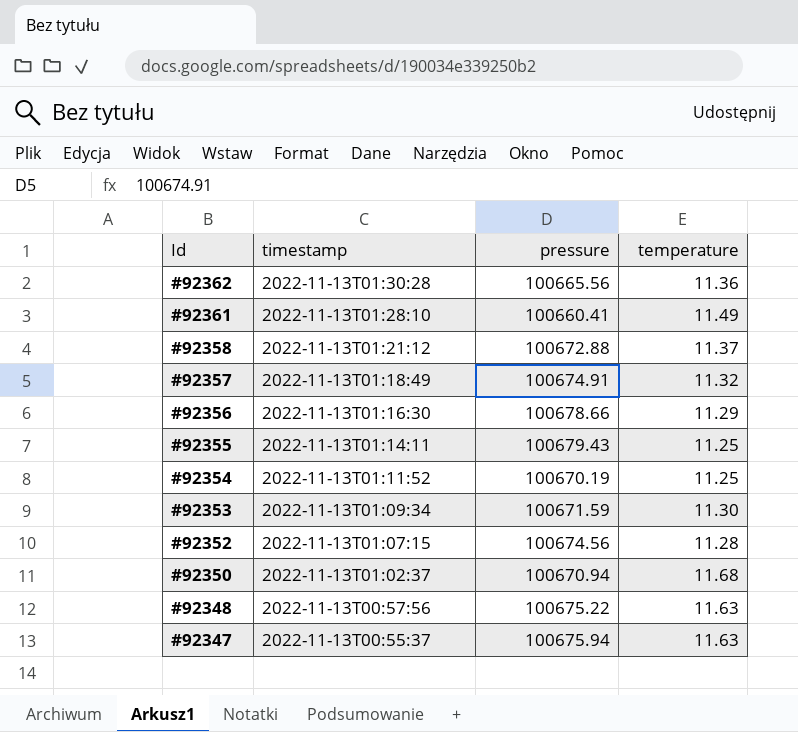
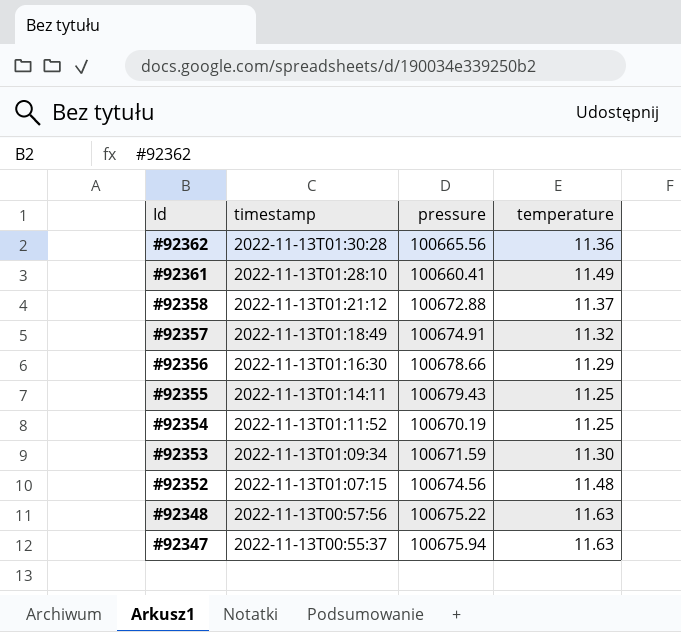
row #92350: 2022-11-13T01:02:37 | 100670.94 | 11.68 -> none
#92352 | temperature: 11.28 -> 11.48

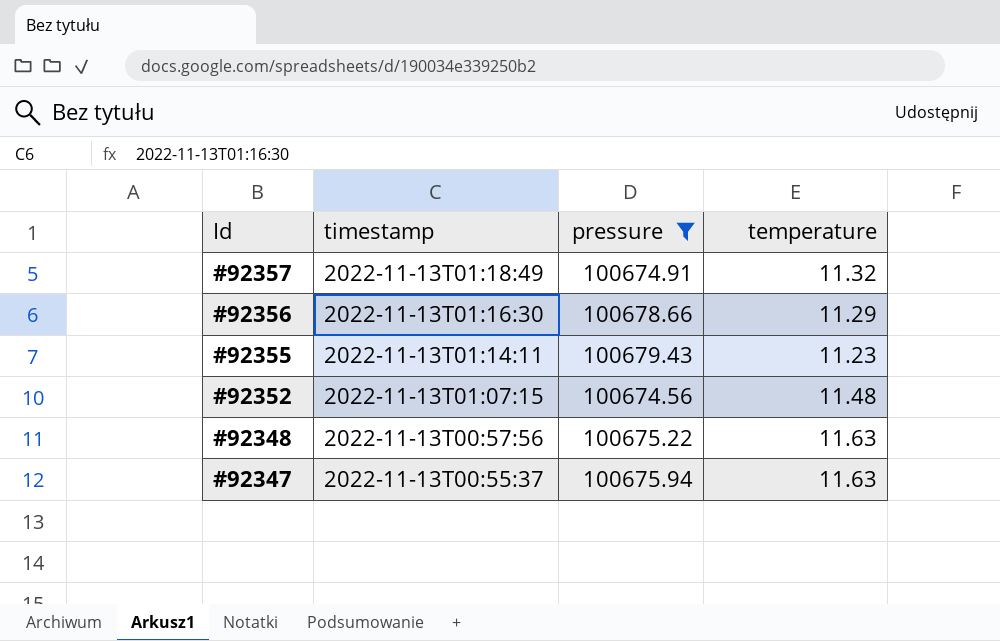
filter: none -> pressure >= 100674.56
#92355 | temperature: 11.25 -> 11.23

